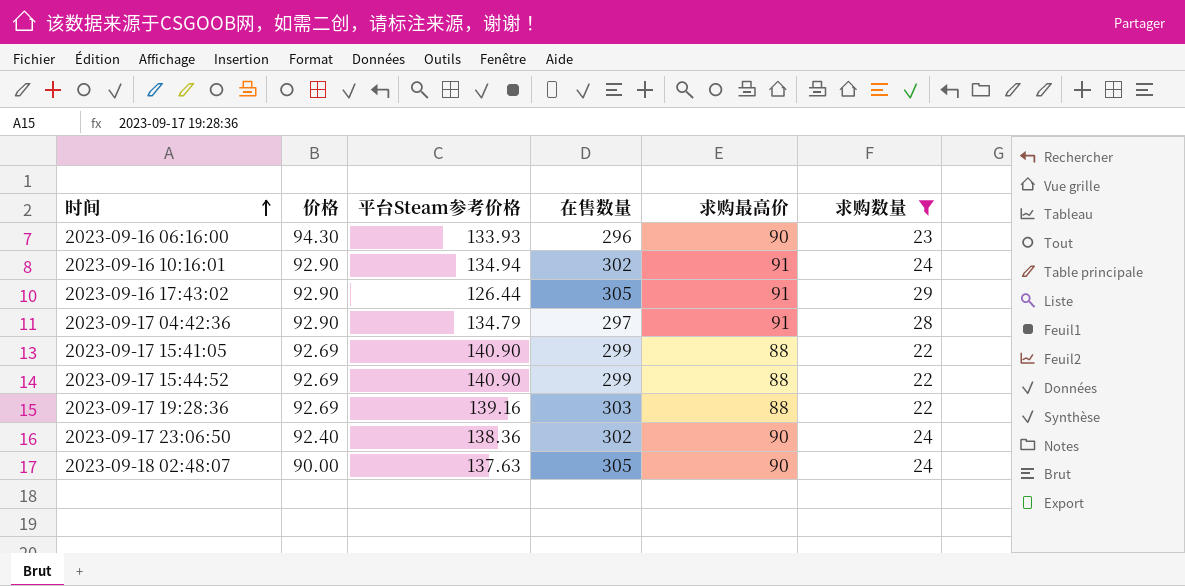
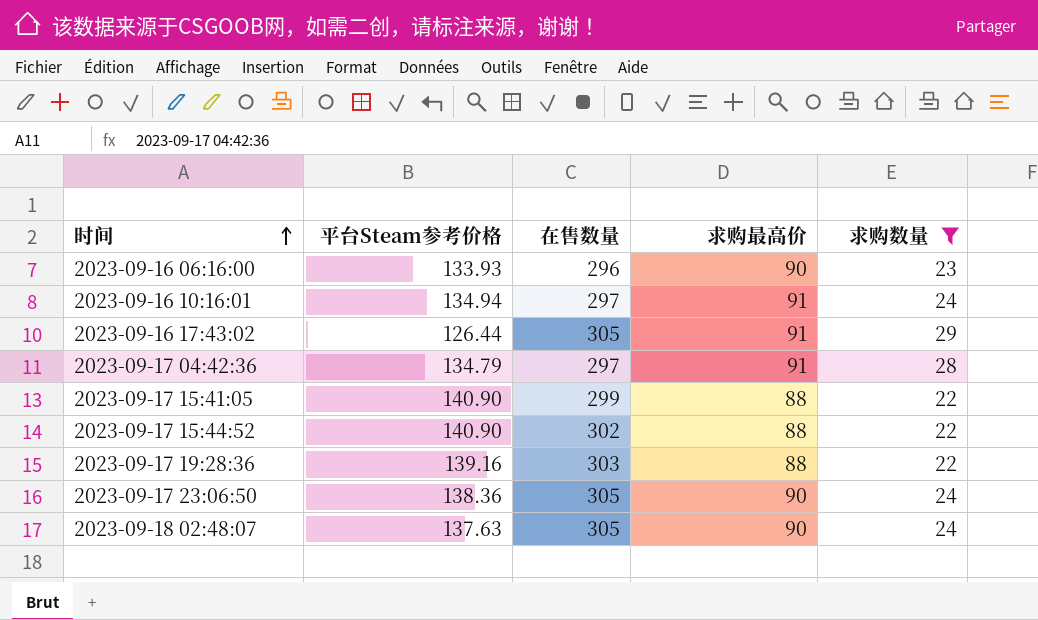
column 价格 | position: 2 -> none
2023-09-16 10:16:01 | 在售数量: 302 -> 297
2023-09-17 15:44:52 | 在售数量: 299 -> 302
2023-09-17 23:06:50 | 在售数量: 302 -> 305

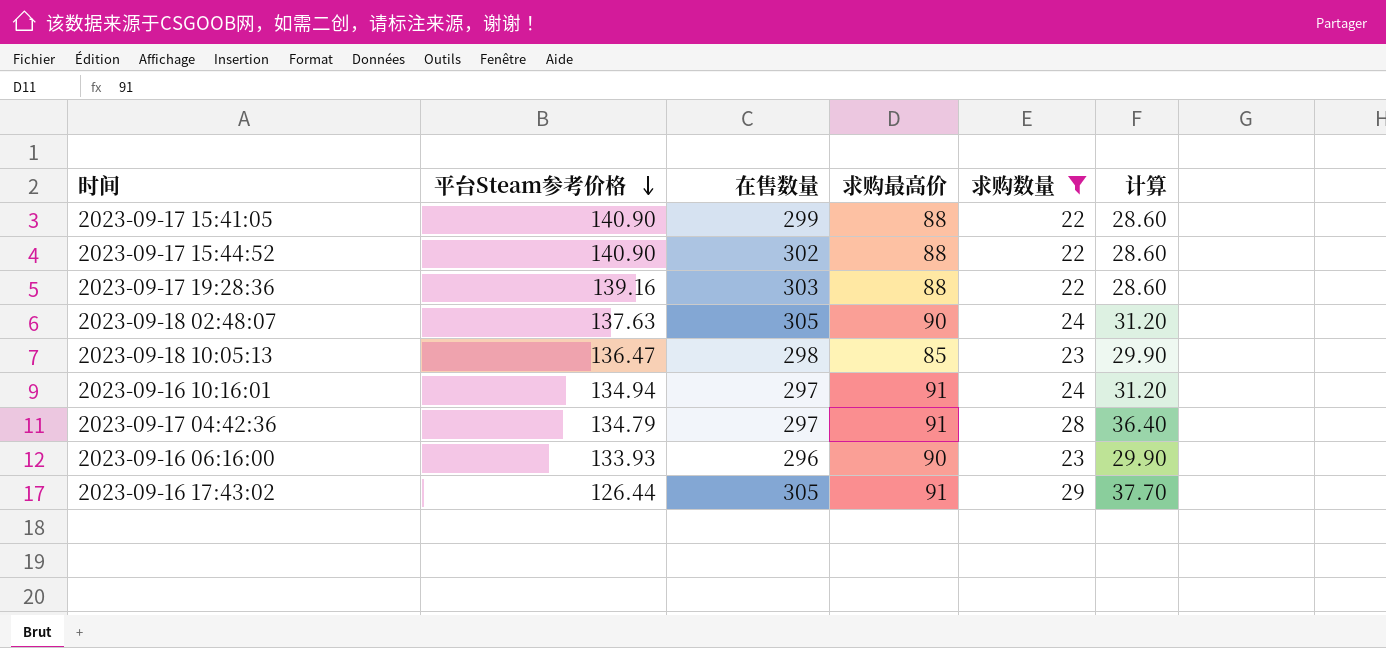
row order: 时间 ascending -> 平台Steam参考价格 descending
column 计算 | formula: none -> [求购数量] * 1.3
row 2023-09-17 23:06:50: 138.36 | 305 | 90 | 24 -> none
row 2023-09-18 10:05:13: none -> 136.47 | 298 | 85 | 23 | 29.90

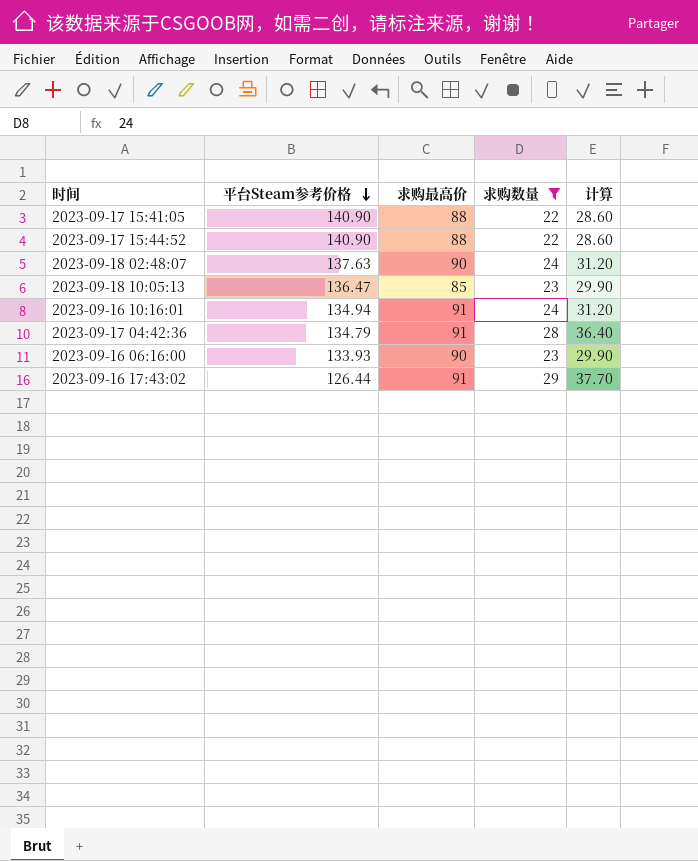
column 在售数量 | position: 3 -> none
row 2023-09-17 19:28:36: 139.16 | 303 | 88 | 22 | 28.60 -> none

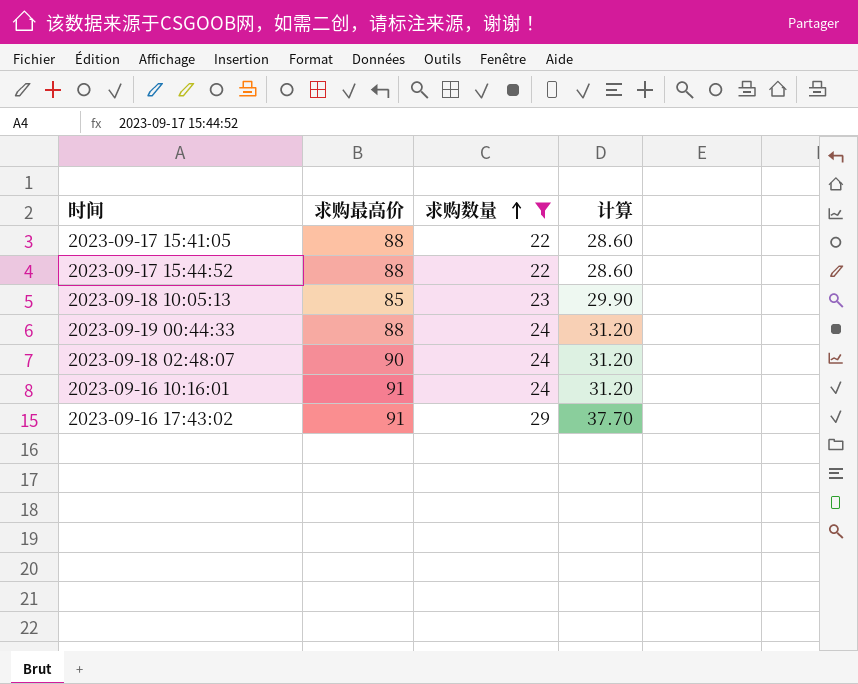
row order: 平台Steam参考价格 descending -> 求购数量 ascending
column 平台Steam参考价格 | position: 2 -> none
row 2023-09-17 04:42:36: 134.79 | 91 | 28 | 36.40 -> none
row 2023-09-16 06:16:00: 133.93 | 90 | 23 | 29.90 -> none
row 2023-09-19 00:44:33: none -> 88 | 24 | 31.20

